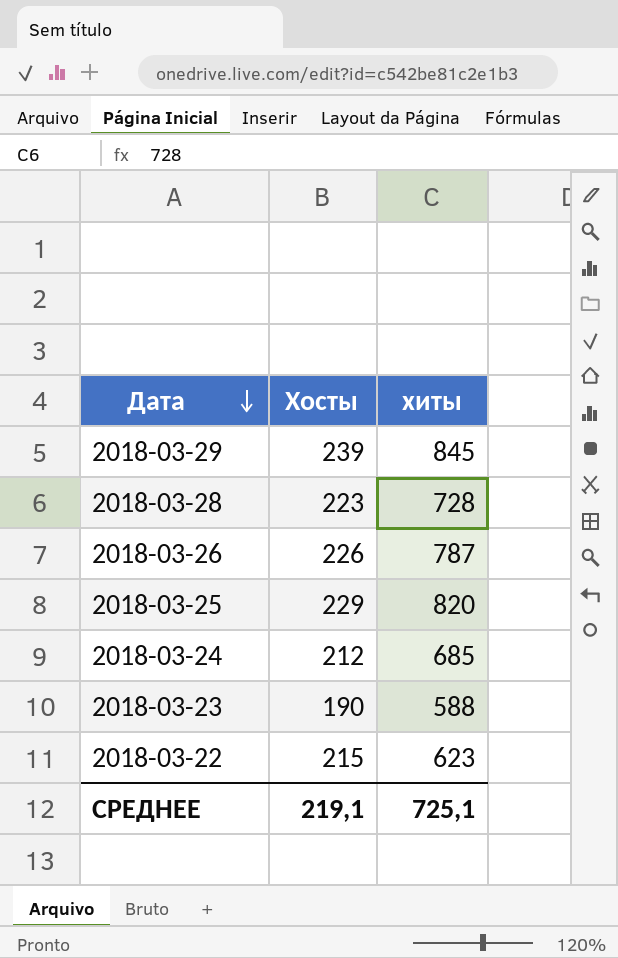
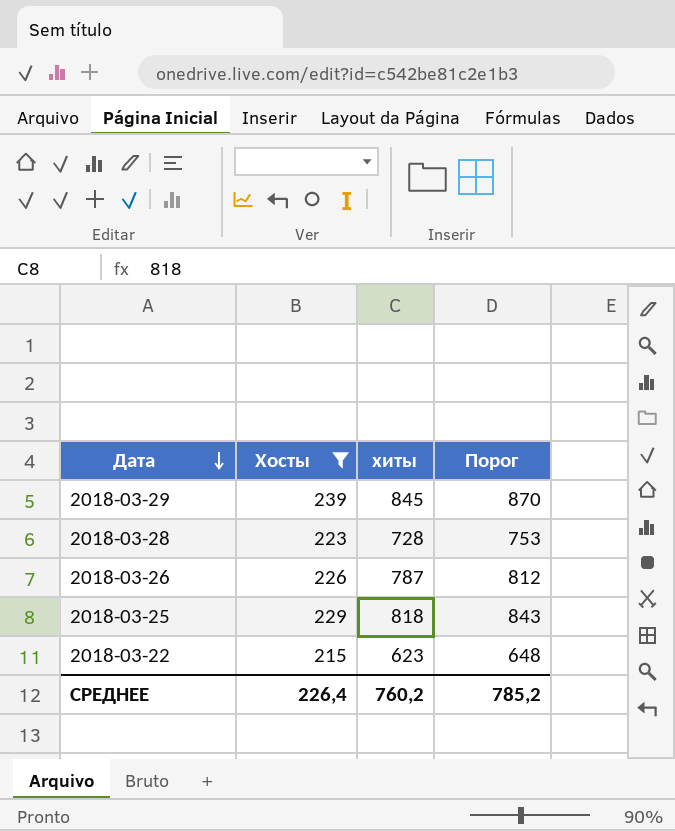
filter: none -> Хосты >= 215
column Порог | formula: none -> [хиты] + 25
2018-03-25 | хиты: 820 -> 818
СРЕДНЕЕ | Хосты: 219,1 -> 226,4
СРЕДНЕЕ | хиты: 725,1 -> 760,2

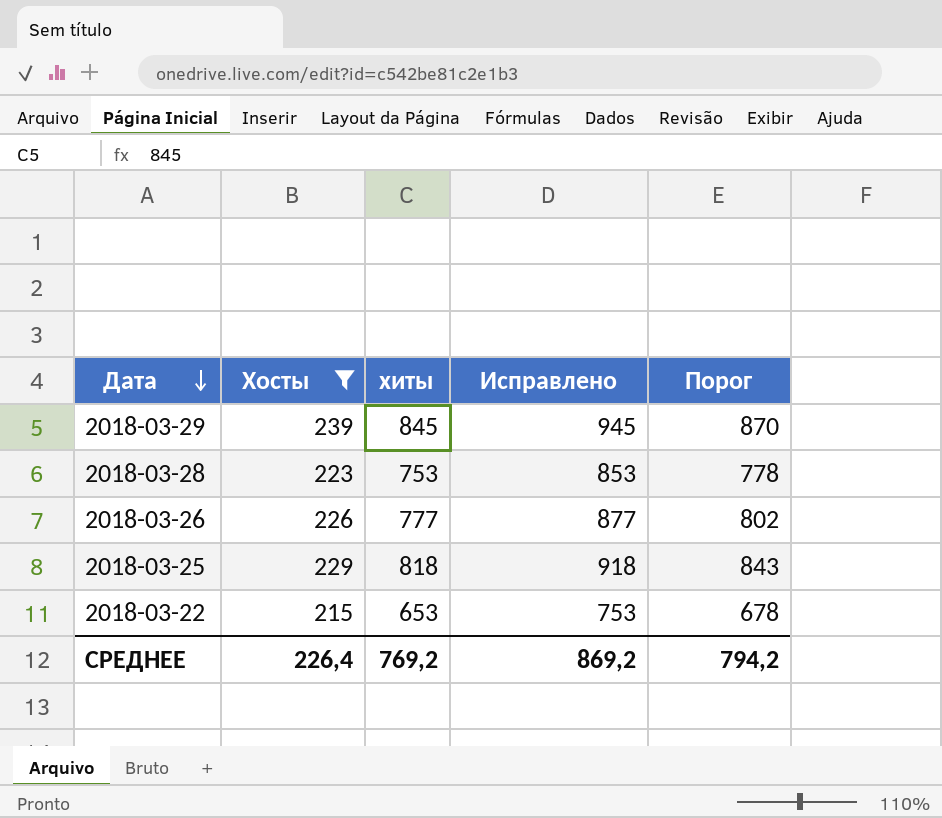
column Исправлено | formula: none -> [хиты] + 100
2018-03-28 | хиты: 728 -> 753
2018-03-28 | Порог: 753 -> 778
2018-03-26 | хиты: 787 -> 777
2018-03-26 | Порог: 812 -> 802
2018-03-22 | хиты: 623 -> 653
2018-03-22 | Порог: 648 -> 678
СРЕДНЕЕ | хиты: 760,2 -> 769,2
СРЕДНЕЕ | Порог: 785,2 -> 794,2

